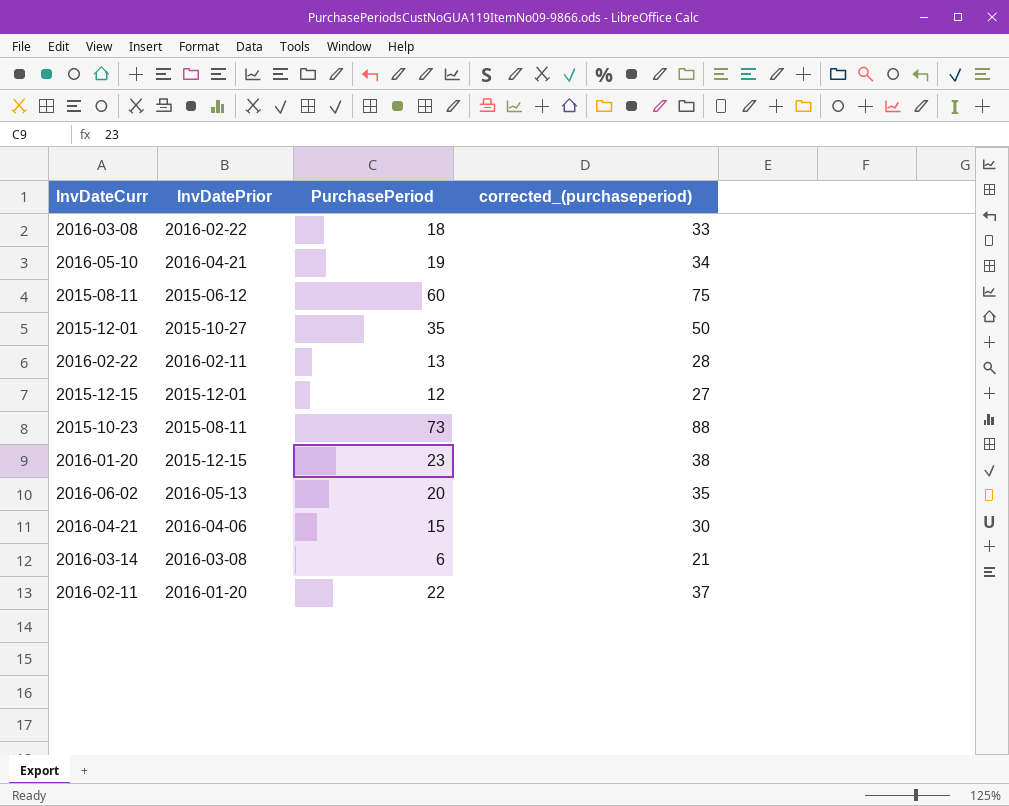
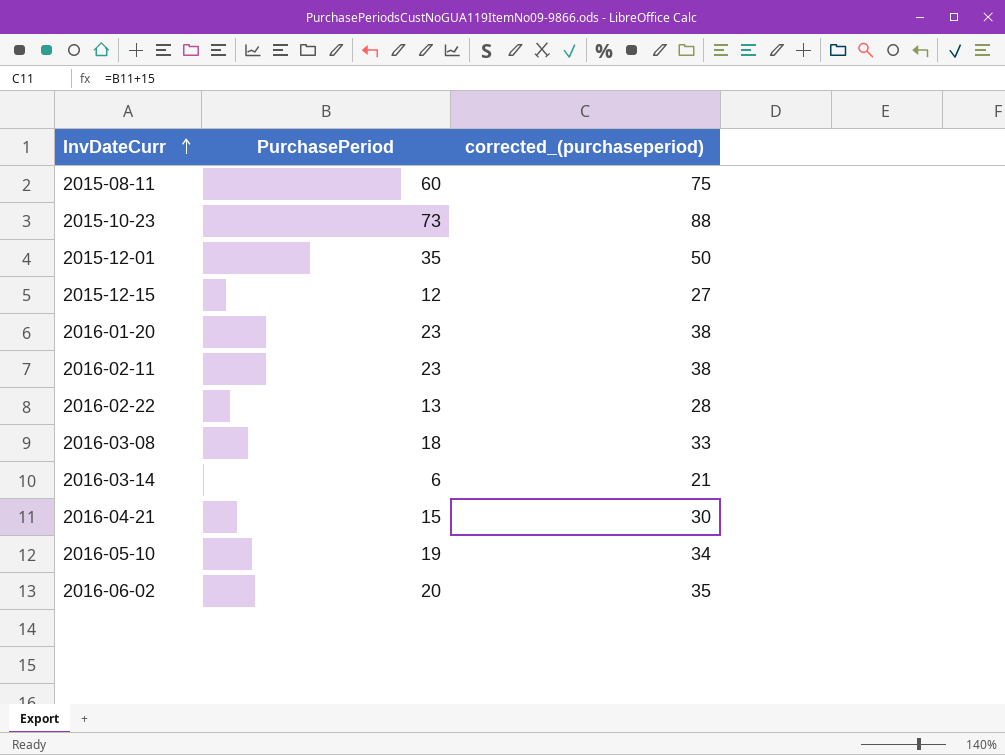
row order: none -> InvDateCurr ascending
column InvDatePrior | position: 2 -> none
2016-02-11 | PurchasePeriod: 22 -> 23
2016-02-11 | corrected_(purchaseperiod): 37 -> 38

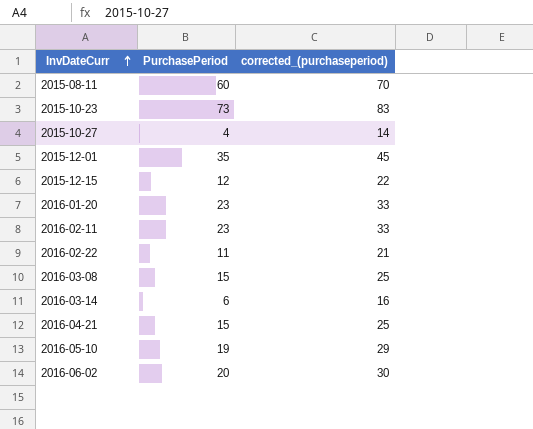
column corrected_(purchaseperiod) | formula: [PurchasePeriod] + 15 -> [PurchasePeriod] + 10
row 2015-10-27: none -> 4 | 14
2016-02-22 | PurchasePeriod: 13 -> 11
2016-03-08 | PurchasePeriod: 18 -> 15

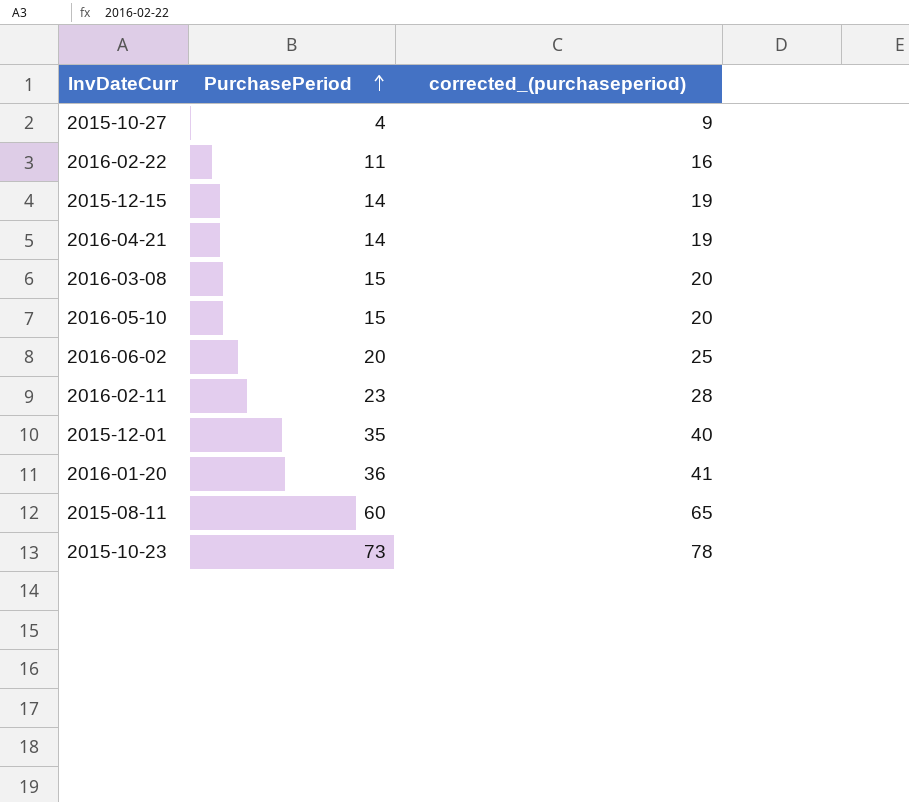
row order: InvDateCurr ascending -> PurchasePeriod ascending
column corrected_(purchaseperiod) | formula: [PurchasePeriod] + 10 -> [PurchasePeriod] + 5
row 2016-03-14: 6 | 16 -> none
2015-12-15 | PurchasePeriod: 12 -> 14
2016-04-21 | PurchasePeriod: 15 -> 14
2016-05-10 | PurchasePeriod: 19 -> 15
2016-01-20 | PurchasePeriod: 23 -> 36

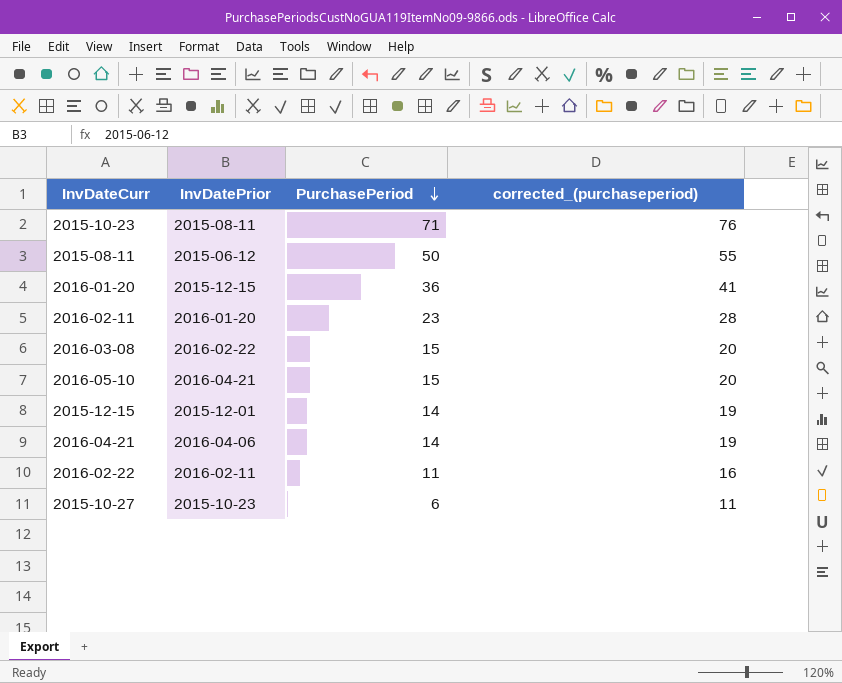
row order: PurchasePeriod ascending -> PurchasePeriod descending
column InvDatePrior | position: none -> 2
row 2016-06-02: 20 | 25 -> none
row 2015-12-01: 35 | 40 -> none
2015-10-23 | PurchasePeriod: 73 -> 71
2015-10-23 | corrected_(purchaseperiod): 78 -> 76
2015-08-11 | PurchasePeriod: 60 -> 50
2015-08-11 | corrected_(purchaseperiod): 65 -> 55
2015-10-27 | PurchasePeriod: 4 -> 6
2015-10-27 | corrected_(purchaseperiod): 9 -> 11

